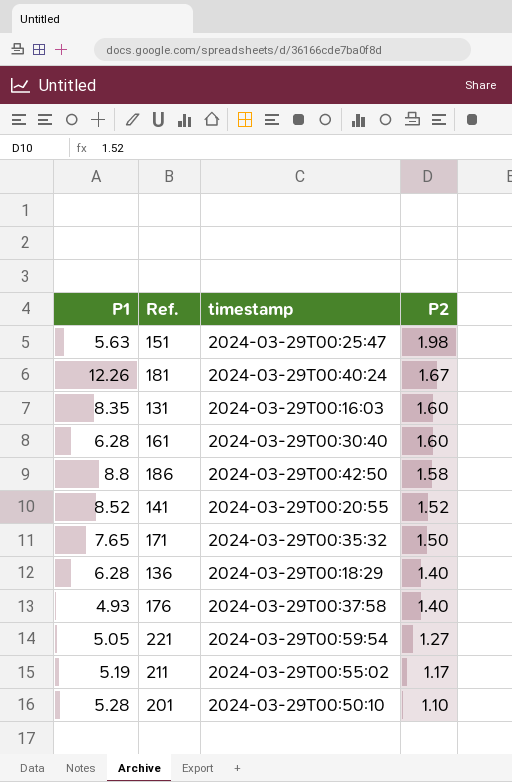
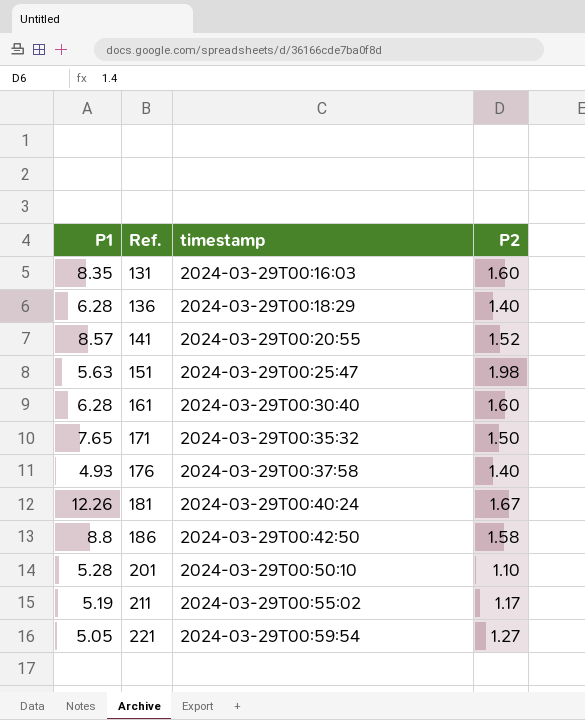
row order: P2 descending -> Ref. ascending
141 | P1: 8.52 -> 8.57

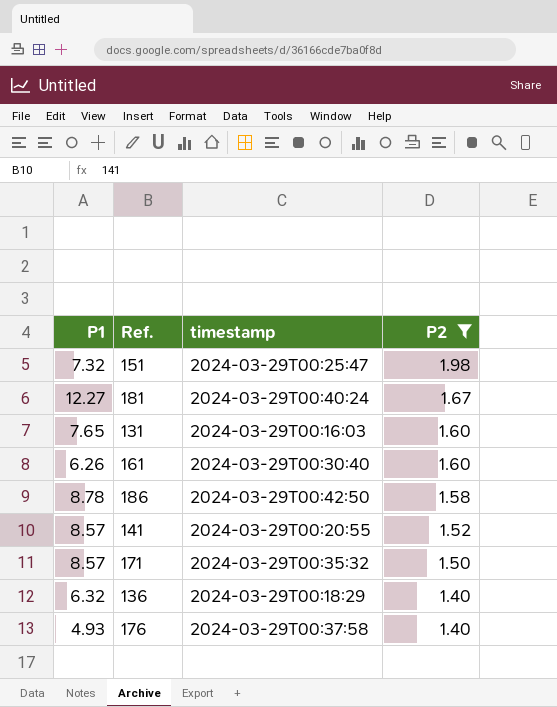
filter: none -> P2 >= 1.40
row order: Ref. ascending -> P2 descending
151 | P1: 5.63 -> 7.32
181 | P1: 12.26 -> 12.27
131 | P1: 8.35 -> 7.65
161 | P1: 6.28 -> 6.26
186 | P1: 8.8 -> 8.78
171 | P1: 7.65 -> 8.57
136 | P1: 6.28 -> 6.32

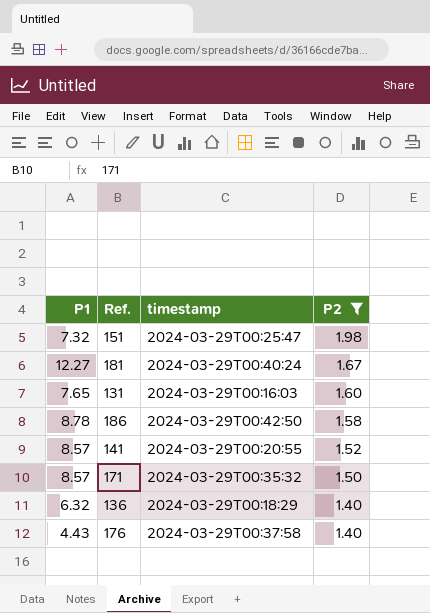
row 161: 6.26 | 2024-03-29T00:30:40 | 1.60 -> none
176 | P1: 4.93 -> 4.43

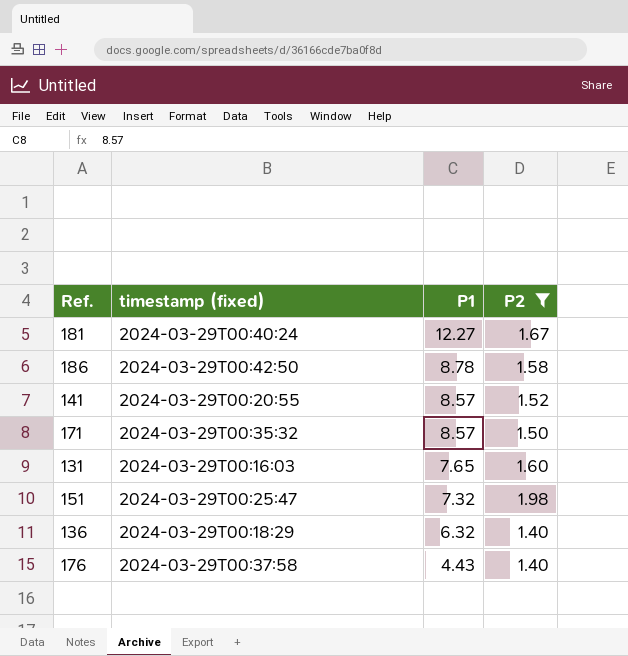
row order: P2 descending -> P1 descending
column name: timestamp -> timestamp (fixed)
column P1 | position: 1 -> 3

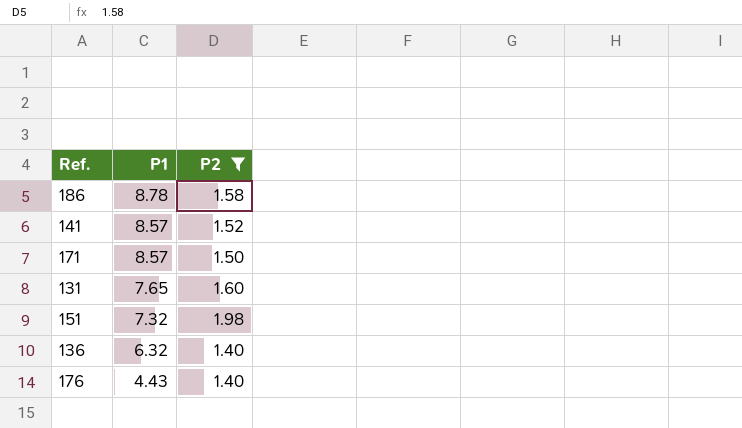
column timestamp (fixed) | position: 2 -> none
row 181: 2024-03-29T00:40:24 | 12.27 | 1.67 -> none

